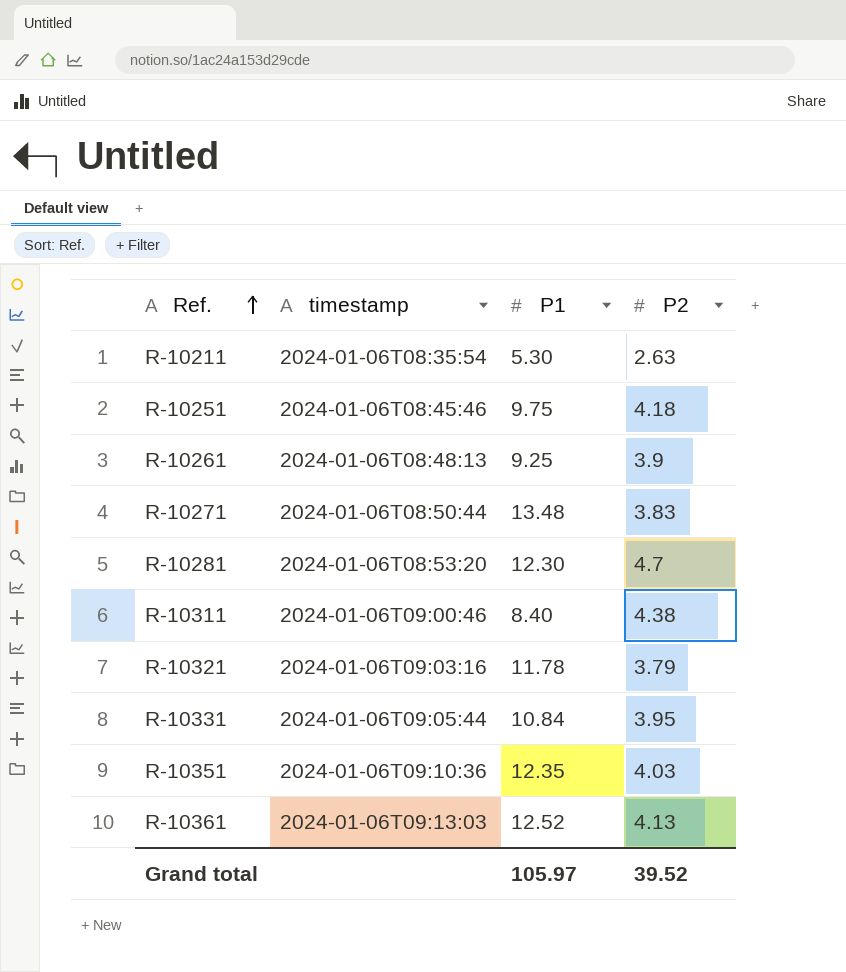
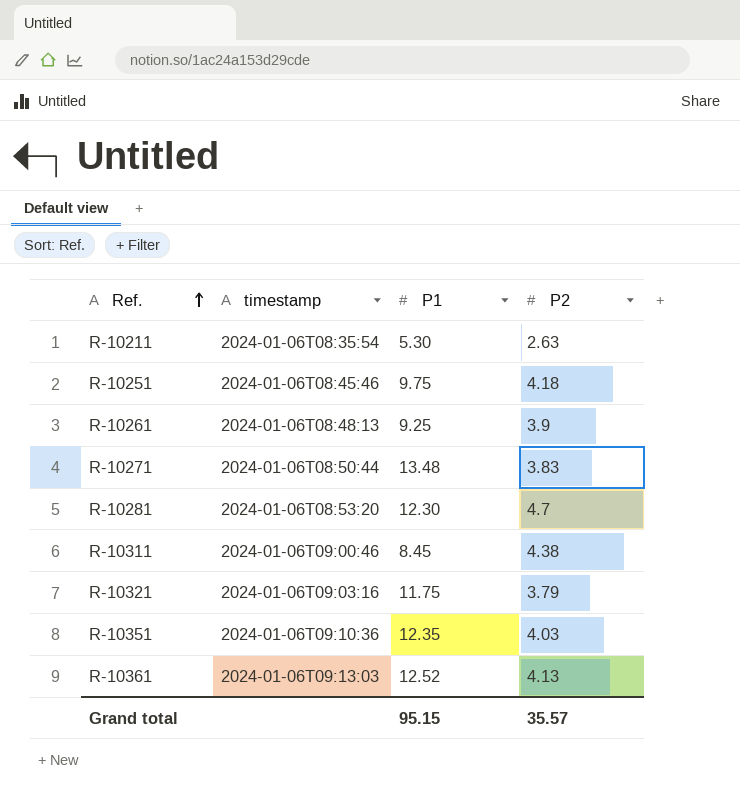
row R-10331: 2024-01-06T09:05:44 | 10.84 | 3.95 -> none
R-10311 | P1: 8.40 -> 8.45
R-10321 | P1: 11.78 -> 11.75
Grand total | P1: 105.97 -> 95.15
Grand total | P2: 39.52 -> 35.57

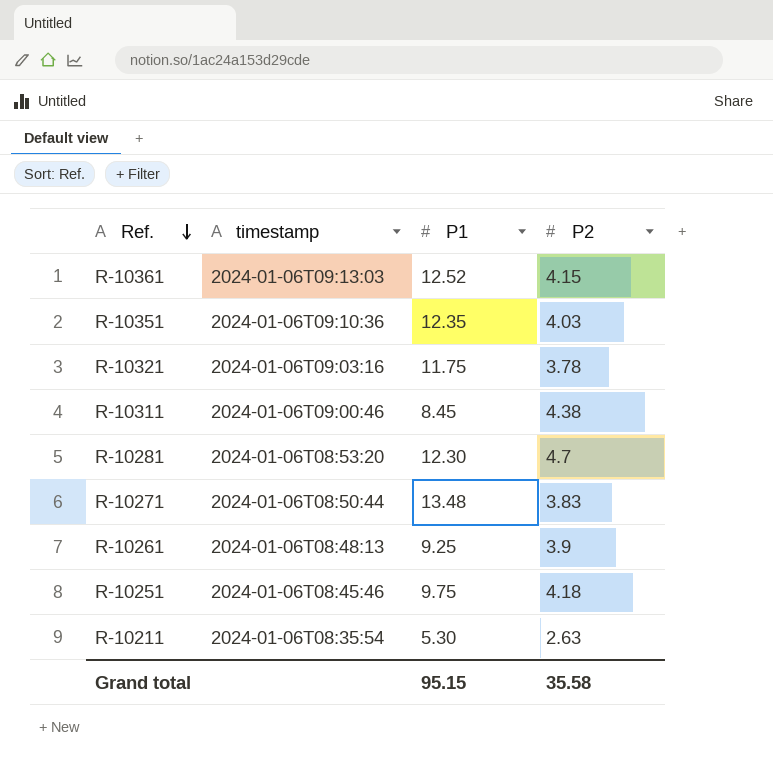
row order: Ref. ascending -> Ref. descending
R-10361 | P2: 4.13 -> 4.15
R-10321 | P2: 3.79 -> 3.78
Grand total | P2: 35.57 -> 35.58

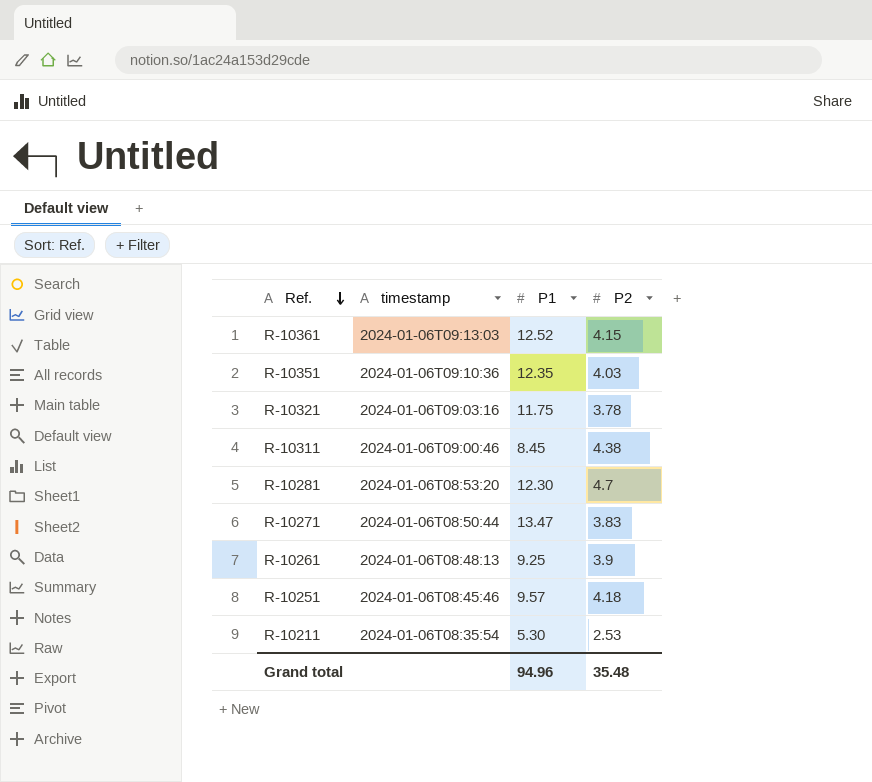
R-10271 | P1: 13.48 -> 13.47
R-10251 | P1: 9.75 -> 9.57
R-10211 | P2: 2.63 -> 2.53
Grand total | P1: 95.15 -> 94.96
Grand total | P2: 35.58 -> 35.48

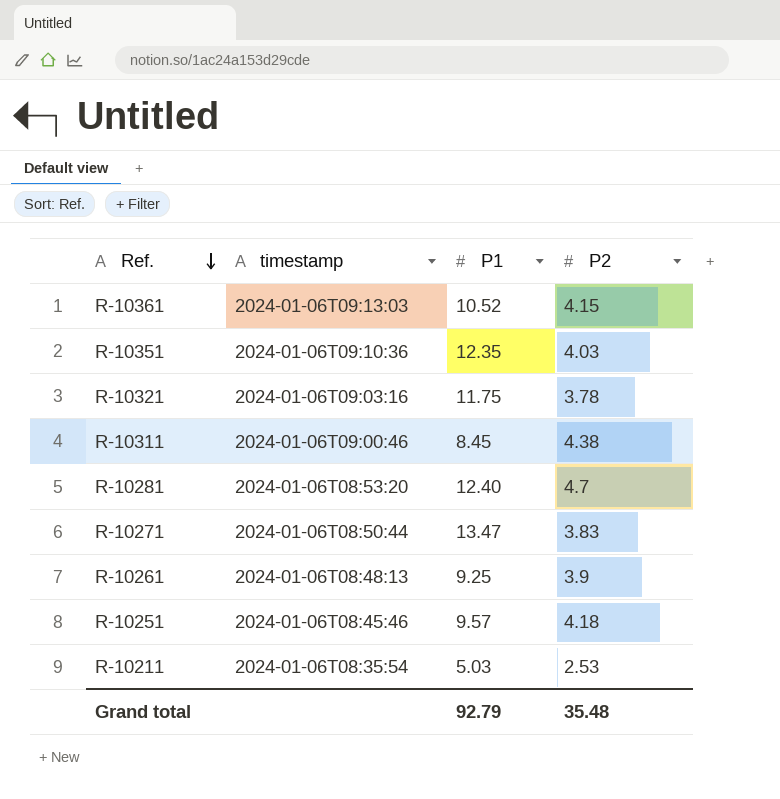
R-10361 | P1: 12.52 -> 10.52
R-10281 | P1: 12.30 -> 12.40
R-10211 | P1: 5.30 -> 5.03
Grand total | P1: 94.96 -> 92.79

